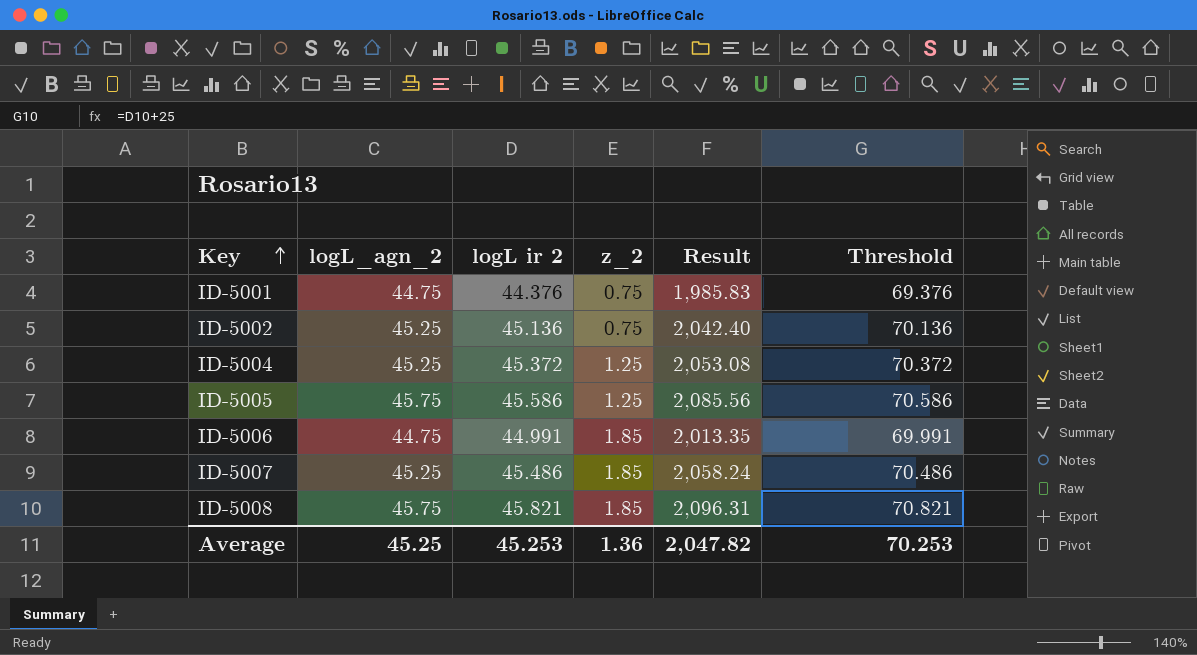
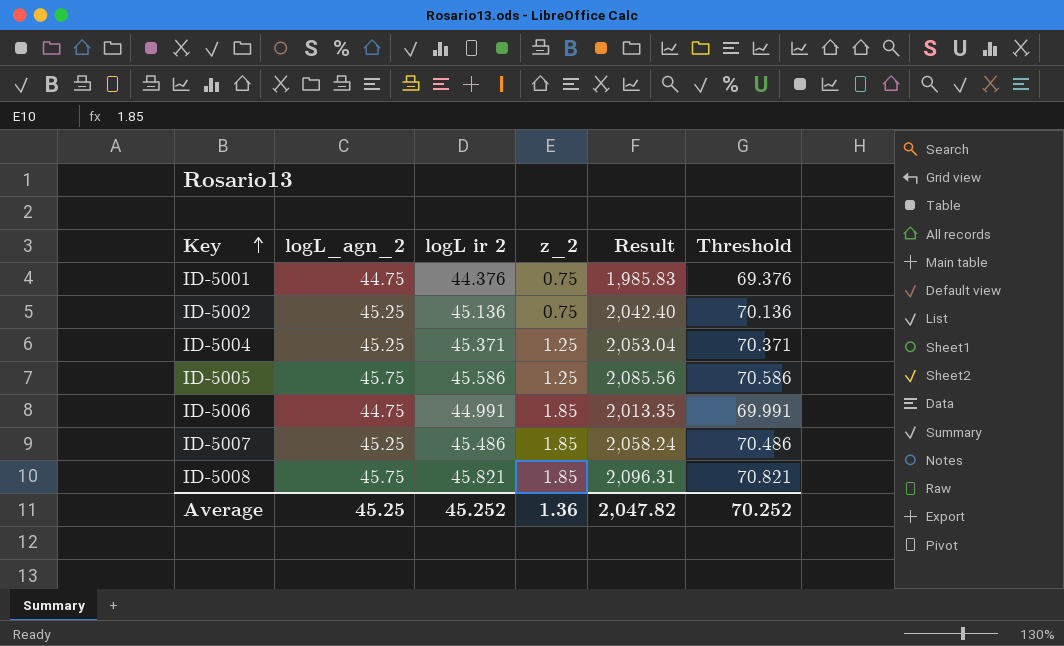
ID-5004 | logL ir 2: 45.372 -> 45.371
ID-5004 | Result: 2,053.08 -> 2,053.04
ID-5004 | Threshold: 70.372 -> 70.371
Average | logL ir 2: 45.253 -> 45.252
Average | Threshold: 70.253 -> 70.252

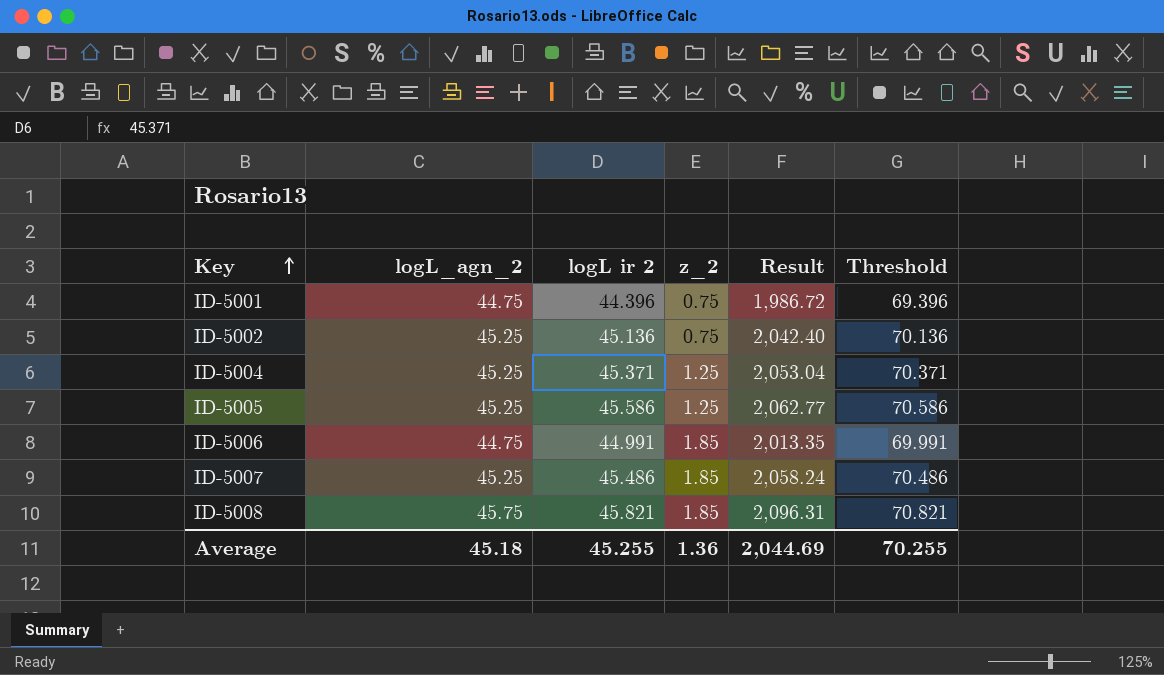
ID-5001 | logL ir 2: 44.376 -> 44.396
ID-5001 | Result: 1,985.83 -> 1,986.72
ID-5001 | Threshold: 69.376 -> 69.396
ID-5005 | logL_agn_2: 45.75 -> 45.25
ID-5005 | Result: 2,085.56 -> 2,062.77
Average | logL_agn_2: 45.25 -> 45.18
Average | logL ir 2: 45.252 -> 45.255
Average | Result: 2,047.82 -> 2,044.69
Average | Threshold: 70.252 -> 70.255

